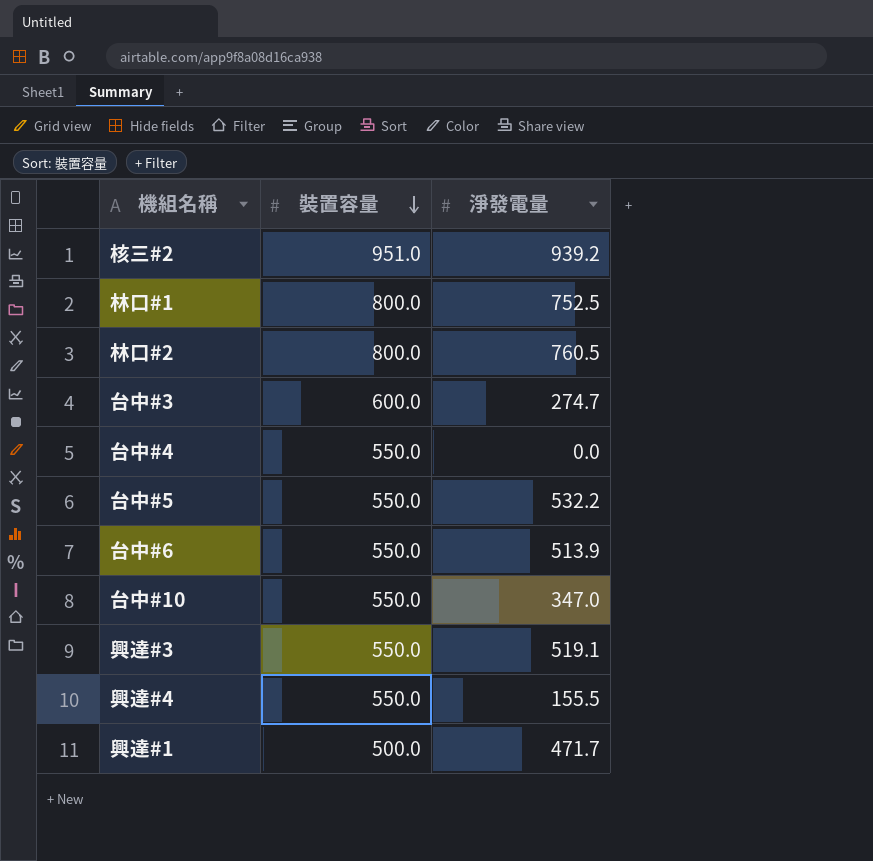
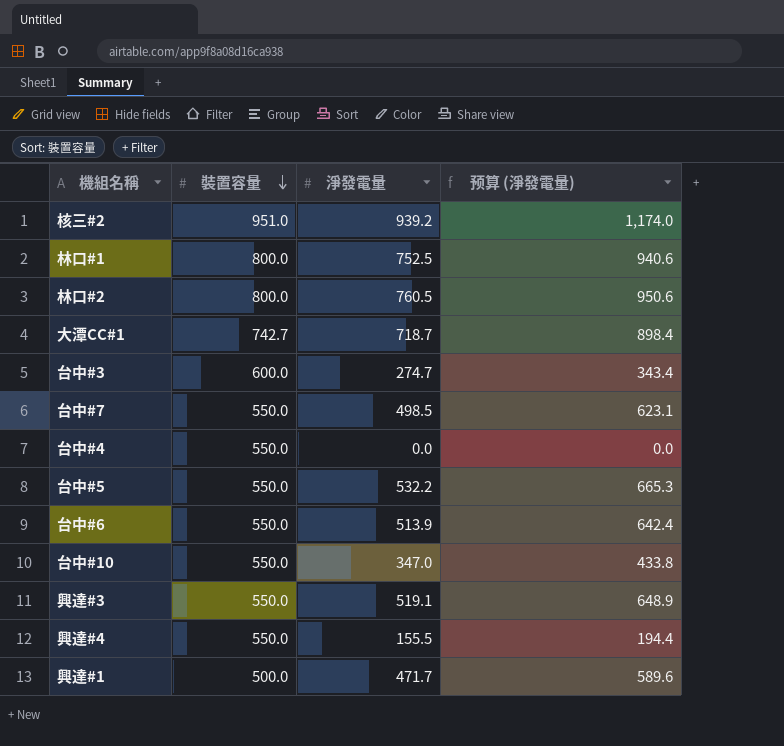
column 预算 (淨發電量) | formula: none -> [淨發電量] * 1.25
row 大潭CC#1: none -> 742.7 | 718.7 | 898.4
row 台中#7: none -> 550.0 | 498.5 | 623.1

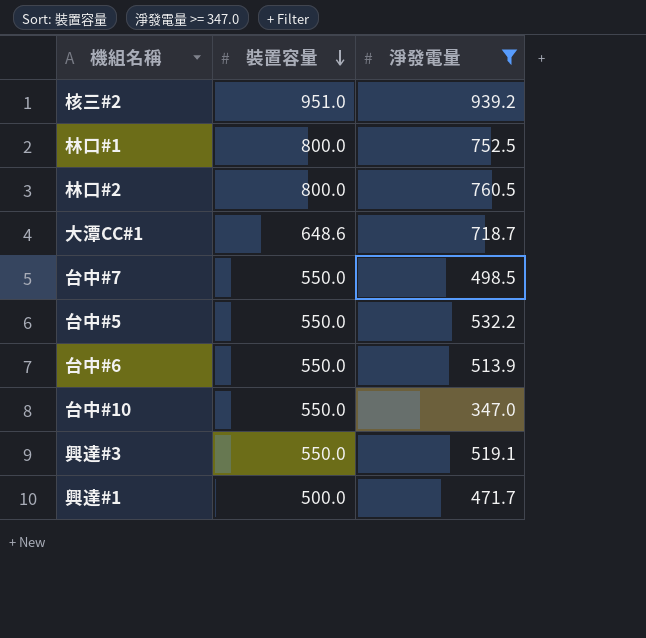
filter: none -> 淨發電量 >= 347.0
column 预算 (淨發電量) | formula: [淨發電量] * 1.25 -> none
大潭CC#1 | 裝置容量: 742.7 -> 648.6

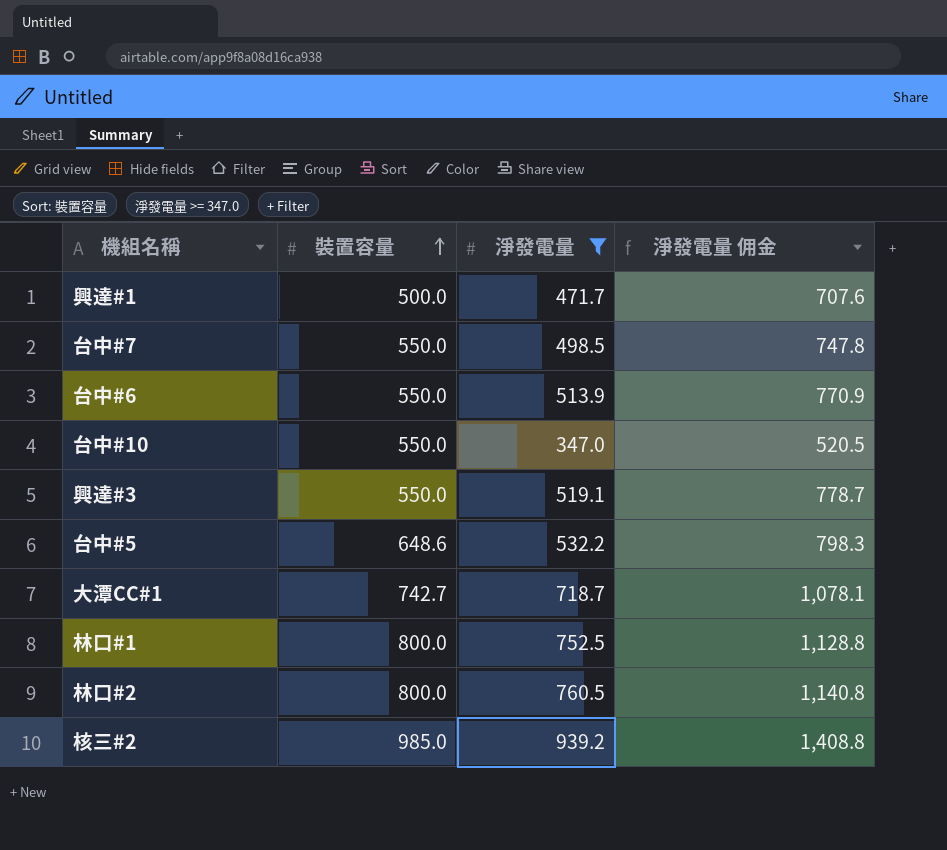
row order: 裝置容量 descending -> 裝置容量 ascending
column 淨發電量 佣金 | formula: none -> [淨發電量] * 1.5
台中#5 | 裝置容量: 550.0 -> 648.6
大潭CC#1 | 裝置容量: 648.6 -> 742.7
核三#2 | 裝置容量: 951.0 -> 985.0

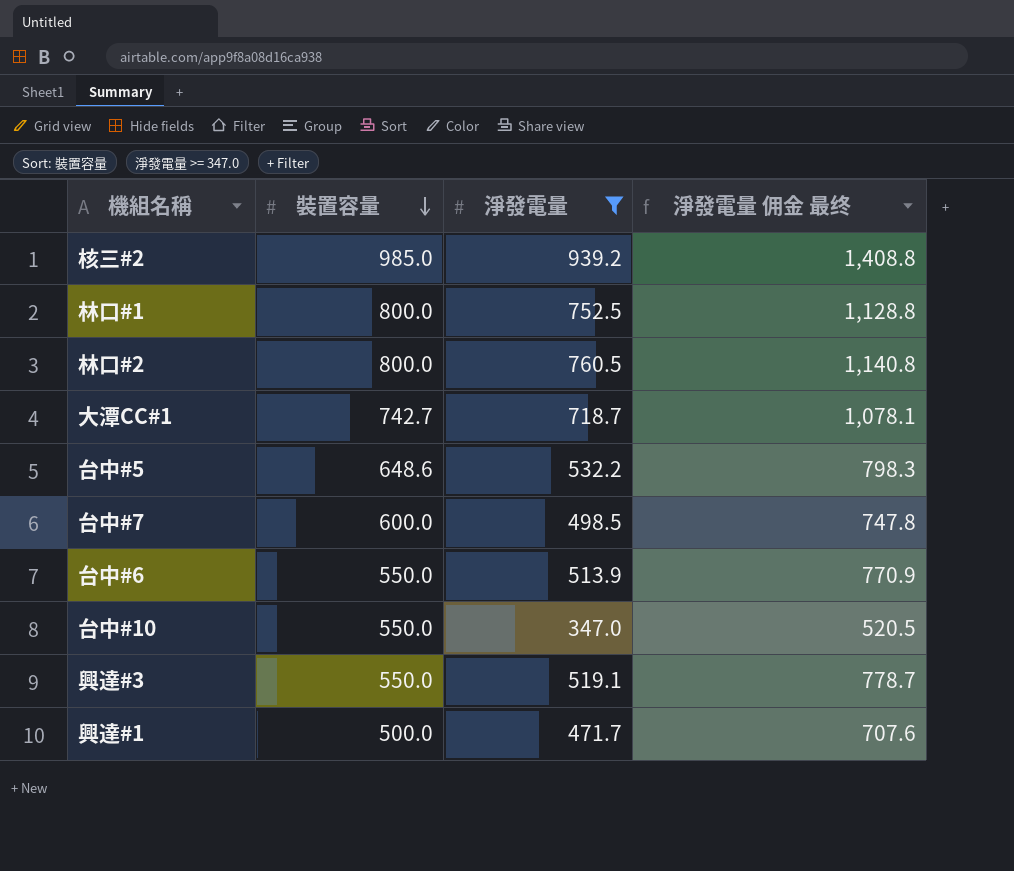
row order: 裝置容量 ascending -> 裝置容量 descending
column name: 淨發電量 佣金 -> 淨發電量 佣金 最终
台中#7 | 裝置容量: 550.0 -> 600.0

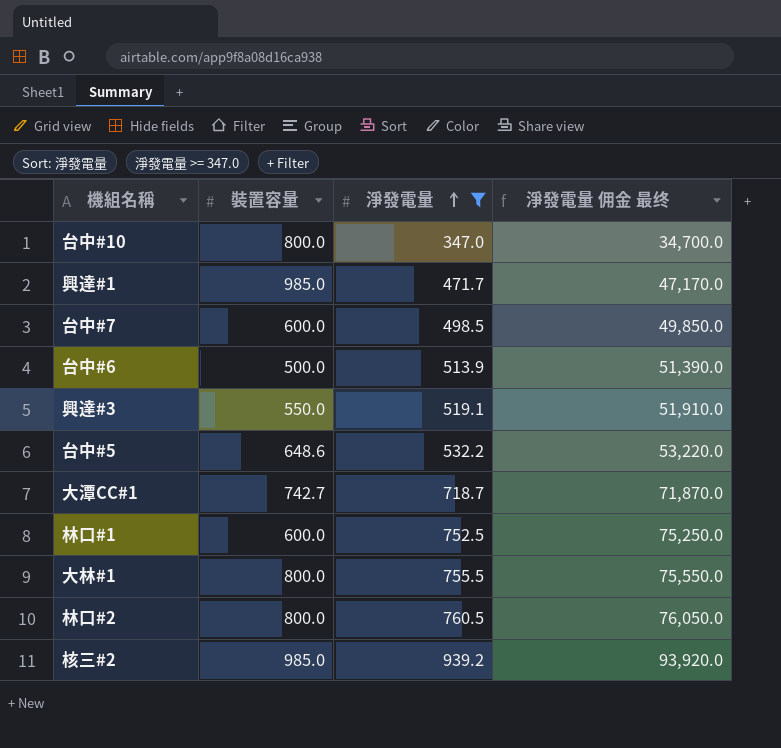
row order: 裝置容量 descending -> 淨發電量 ascending
column 淨發電量 佣金 最终 | formula: [淨發電量] * 1.5 -> [淨發電量] * 100
台中#10 | 裝置容量: 550.0 -> 800.0
興達#1 | 裝置容量: 500.0 -> 985.0
台中#6 | 裝置容量: 550.0 -> 500.0
林口#1 | 裝置容量: 800.0 -> 600.0
row 大林#1: none -> 800.0 | 755.5 | 75,550.0

